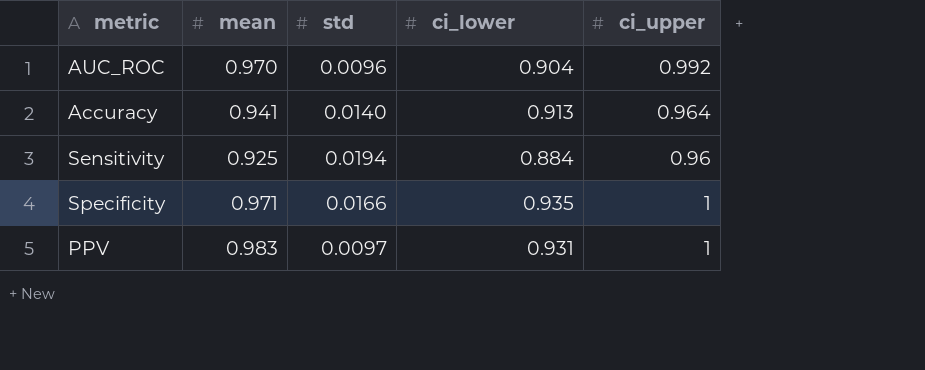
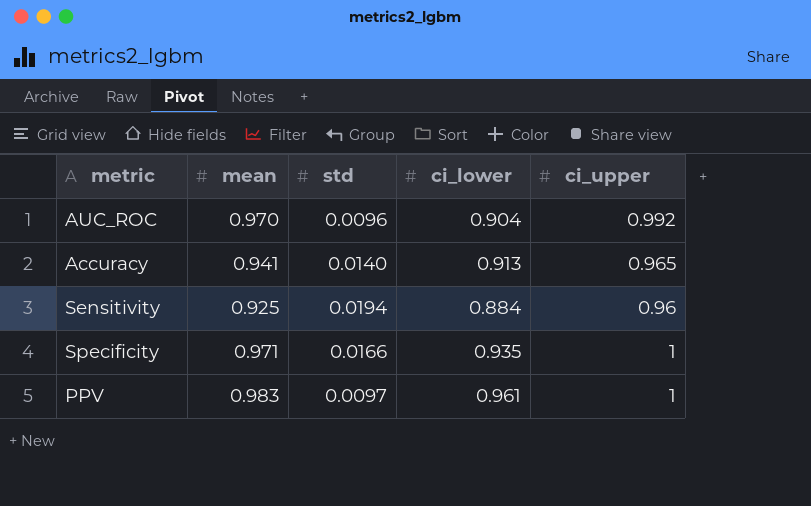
Accuracy | ci_upper: 0.964 -> 0.965
PPV | ci_lower: 0.931 -> 0.961

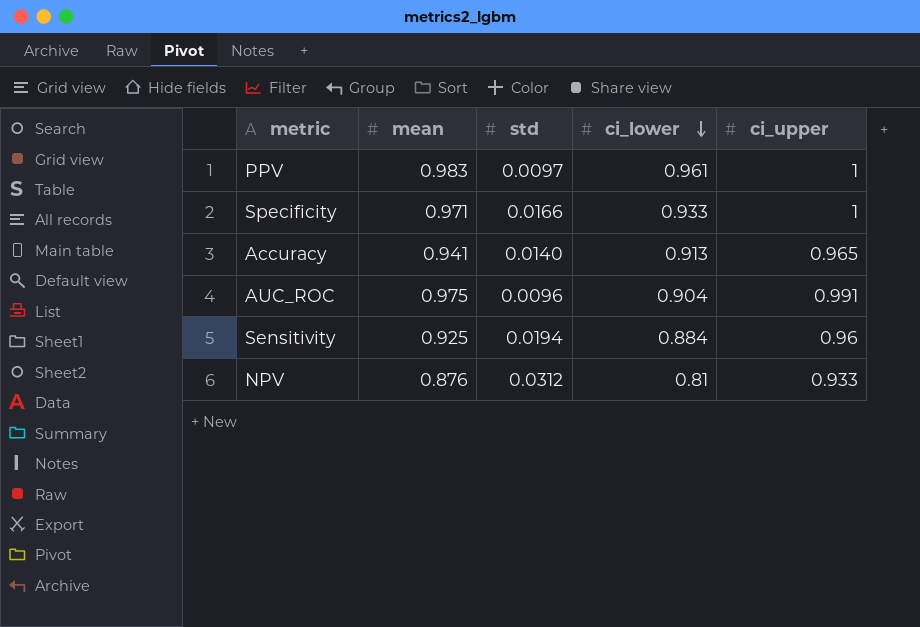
row order: none -> ci_lower descending
Specificity | ci_lower: 0.935 -> 0.933
AUC_ROC | mean: 0.970 -> 0.975
AUC_ROC | ci_upper: 0.992 -> 0.991
row NPV: none -> 0.876 | 0.0312 | 0.81 | 0.933

